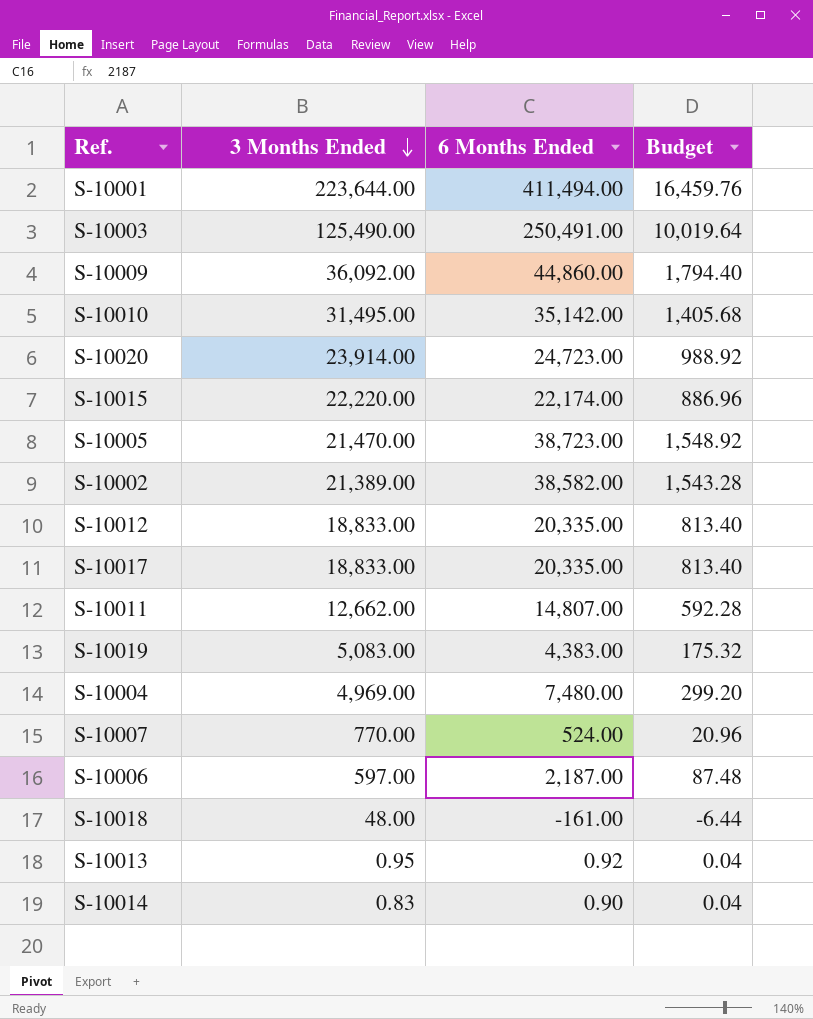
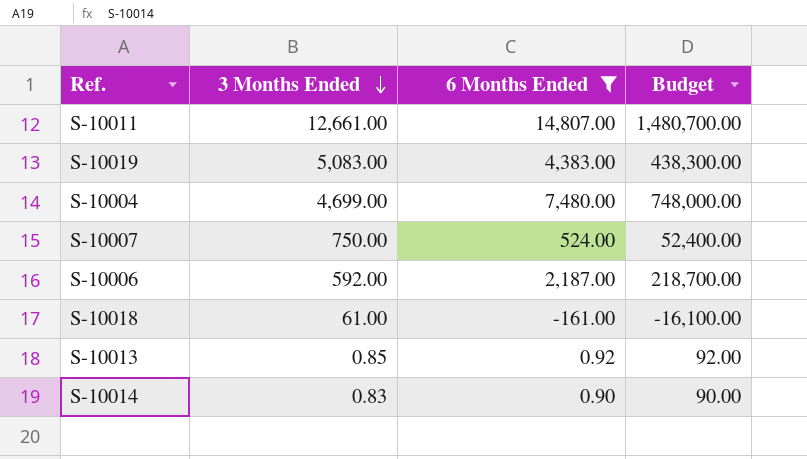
filter: none -> 6 Months Ended <= 14,807.00
column Budget | formula: [6 Months Ended] * 0.04 -> [6 Months Ended] * 100
S-10011 | 3 Months Ended: 12,662.00 -> 12,661.00
S-10004 | 3 Months Ended: 4,969.00 -> 4,699.00
S-10007 | 3 Months Ended: 770.00 -> 750.00
S-10006 | 3 Months Ended: 597.00 -> 592.00
S-10018 | 3 Months Ended: 48.00 -> 61.00
S-10013 | 3 Months Ended: 0.95 -> 0.85

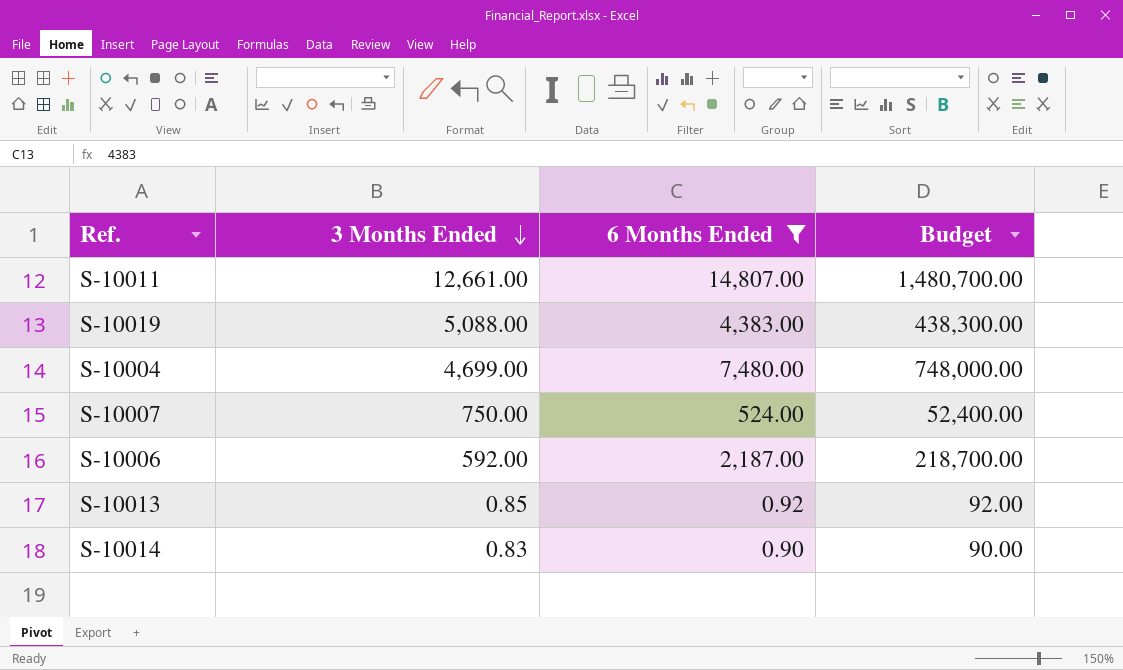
row S-10018: 61.00 | -161.00 | -16,100.00 -> none
S-10019 | 3 Months Ended: 5,083.00 -> 5,088.00

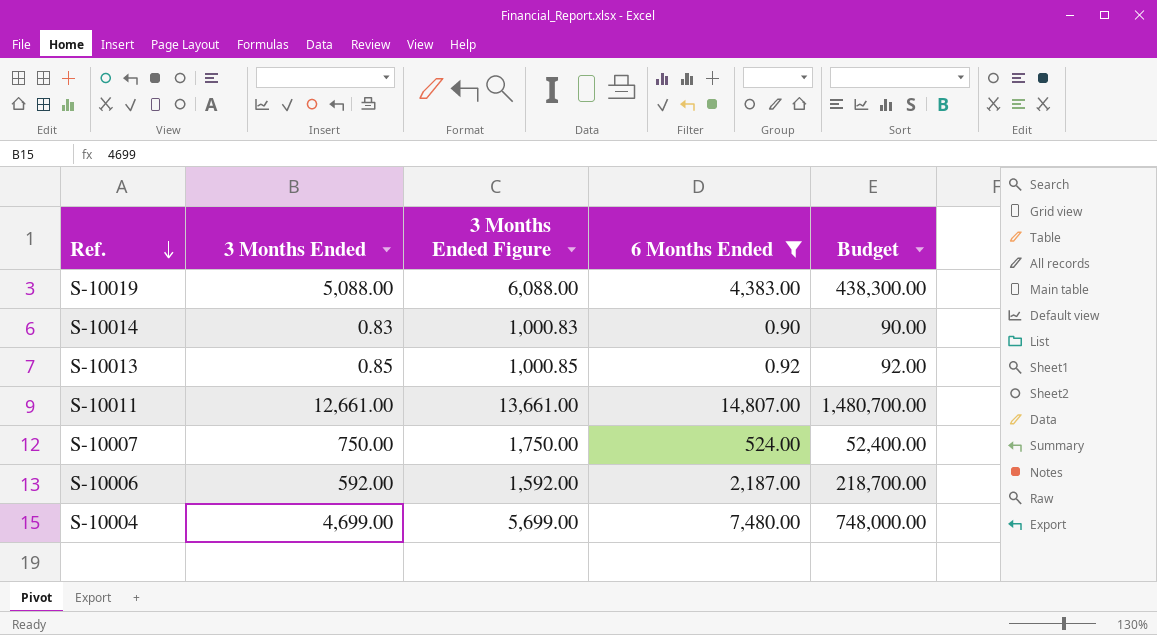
row order: 3 Months Ended descending -> Ref. descending
column 3 Months Ended Figure | formula: none -> [3 Months Ended] + 1000

